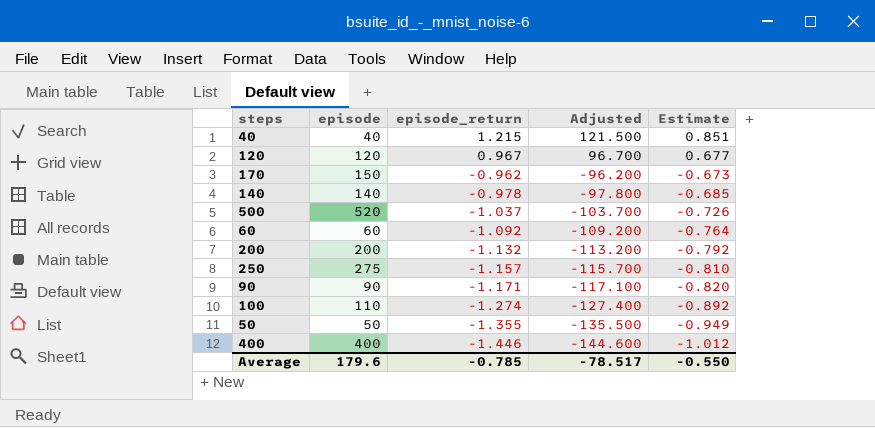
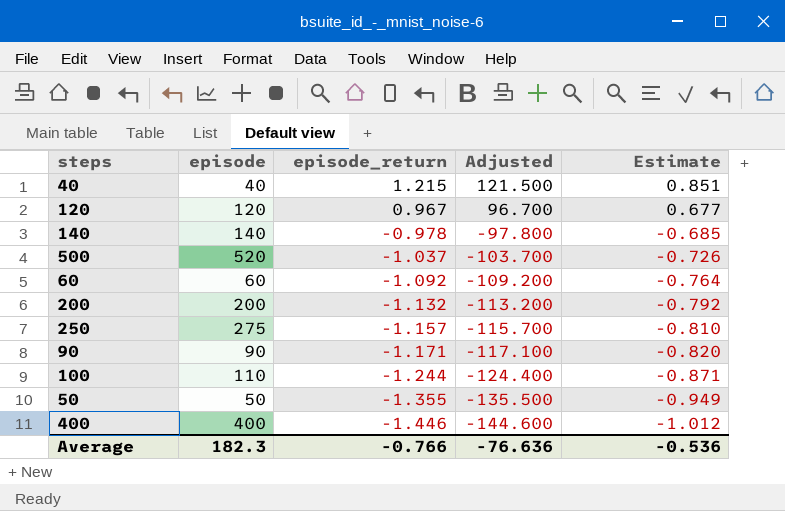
row 170: 150 | -0.962 | -96.200 | -0.673 -> none
100 | episode_return: -1.274 -> -1.244
100 | Adjusted: -127.400 -> -124.400
100 | Estimate: -0.892 -> -0.871
Average | episode: 179.6 -> 182.3
Average | episode_return: -0.785 -> -0.766
Average | Adjusted: -78.517 -> -76.636
Average | Estimate: -0.550 -> -0.536

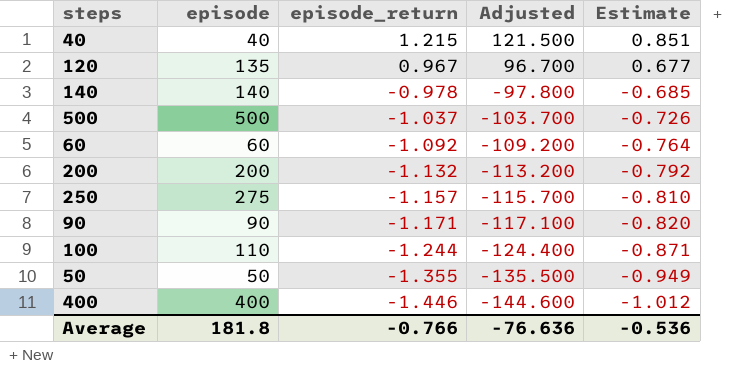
120 | episode: 120 -> 135
500 | episode: 520 -> 500
Average | episode: 182.3 -> 181.8

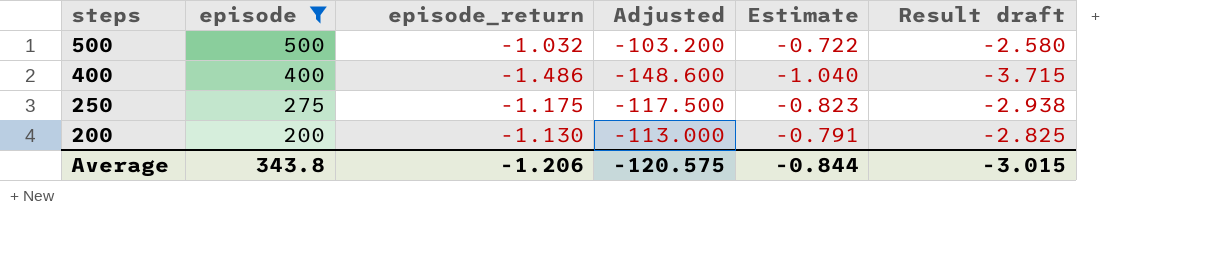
filter: none -> episode >= 200
row order: episode_return descending -> steps descending
column Result draft | formula: none -> [episode_return] * 2.5
500 | episode_return: -1.037 -> -1.032
500 | Adjusted: -103.700 -> -103.200
500 | Estimate: -0.726 -> -0.722
400 | episode_return: -1.446 -> -1.486
400 | Adjusted: -144.600 -> -148.600
400 | Estimate: -1.012 -> -1.040
250 | episode_return: -1.157 -> -1.175
250 | Adjusted: -115.700 -> -117.500
250 | Estimate: -0.810 -> -0.823
200 | episode_return: -1.132 -> -1.130
200 | Adjusted: -113.200 -> -113.000
200 | Estimate: -0.792 -> -0.791
Average | episode: 181.8 -> 343.8
Average | episode_return: -0.766 -> -1.206
Average | Adjusted: -76.636 -> -120.575
Average | Estimate: -0.536 -> -0.844

